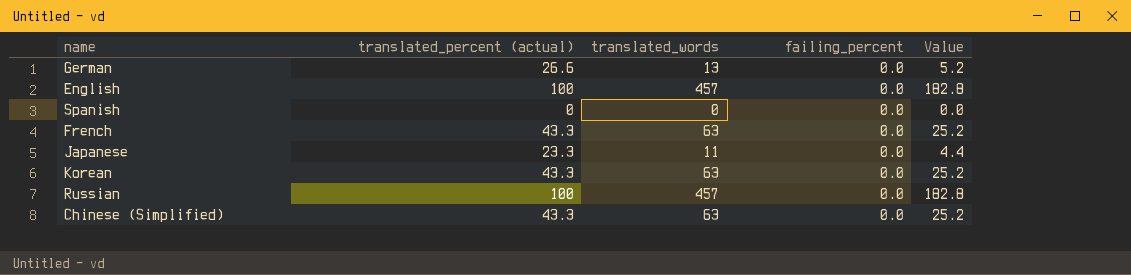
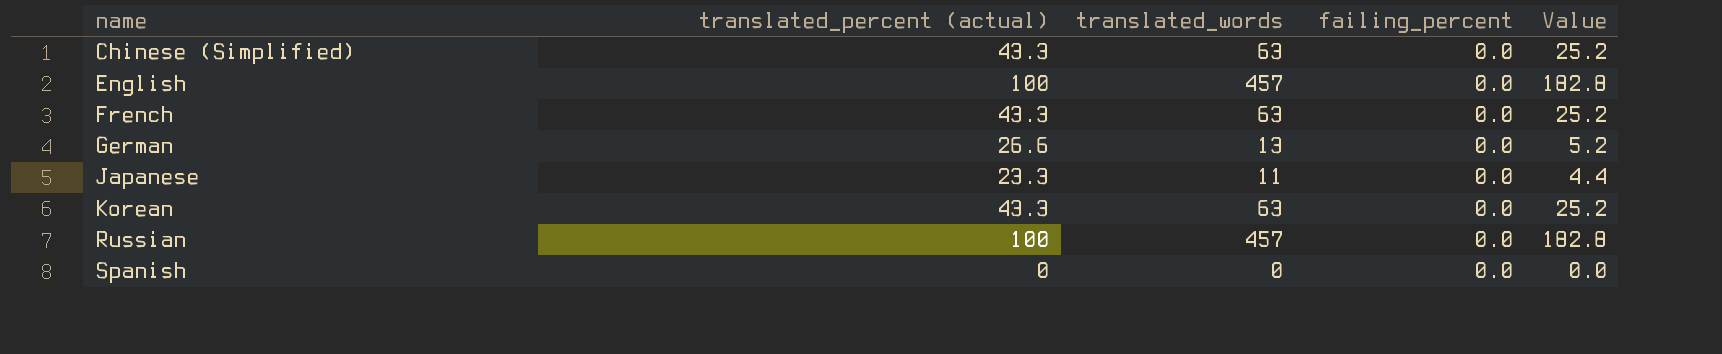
row order: none -> name ascending

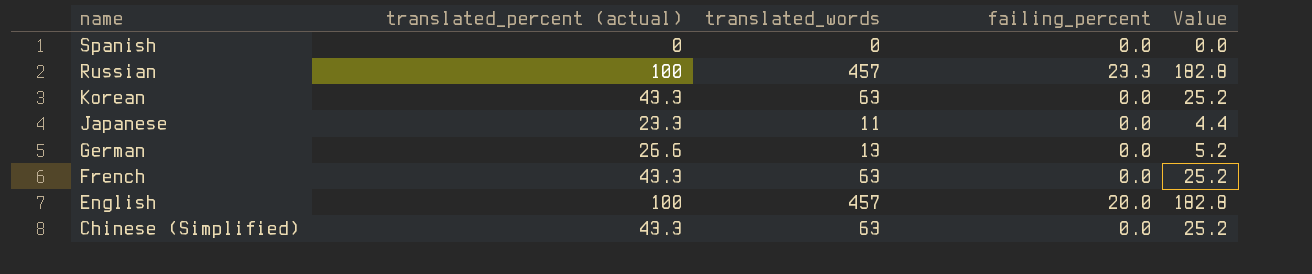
row order: name ascending -> name descending
Russian | failing_percent: 0.0 -> 23.3
English | failing_percent: 0.0 -> 20.0

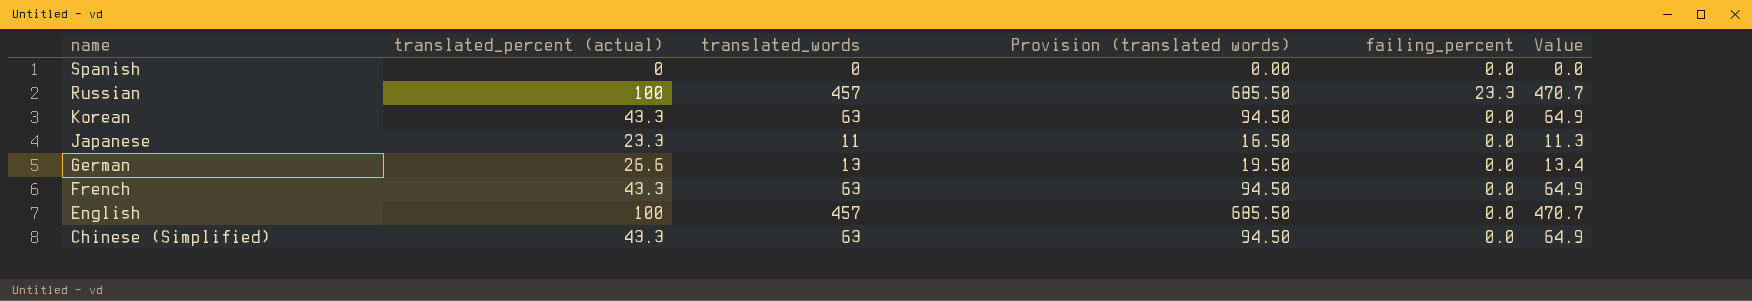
column Provision (translated words) | formula: none -> [translated_words] * 1.5
column Value | formula: [translated_words] * 0.4 -> [translated_words] * 1.03
English | failing_percent: 20.0 -> 0.0

